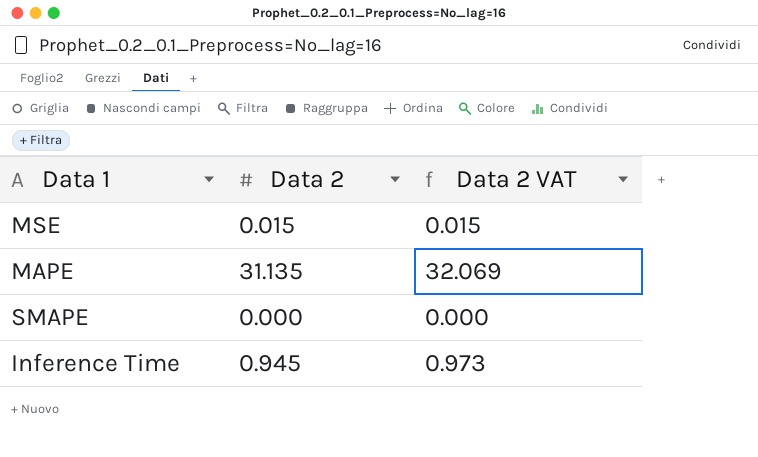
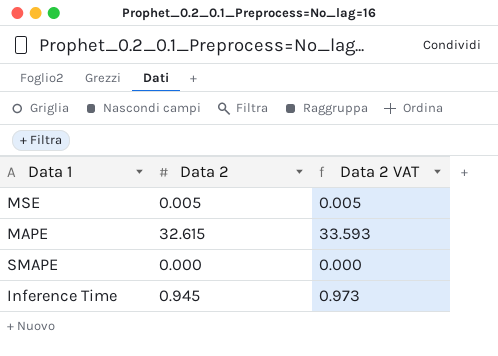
MSE | Data 2: 0.015 -> 0.005
MSE | Data 2 VAT: 0.015 -> 0.005
MAPE | Data 2: 31.135 -> 32.615
MAPE | Data 2 VAT: 32.069 -> 33.593

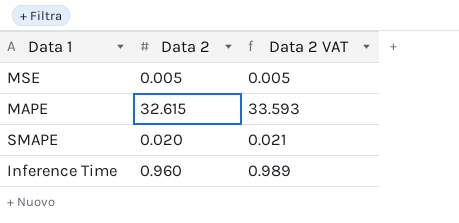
SMAPE | Data 2: 0.000 -> 0.020
SMAPE | Data 2 VAT: 0.000 -> 0.021
Inference Time | Data 2: 0.945 -> 0.960
Inference Time | Data 2 VAT: 0.973 -> 0.989

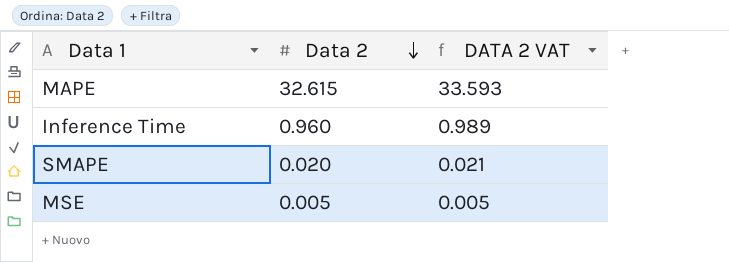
row order: none -> Data 2 descending
column name: Data 2 VAT -> DATA 2 VAT

